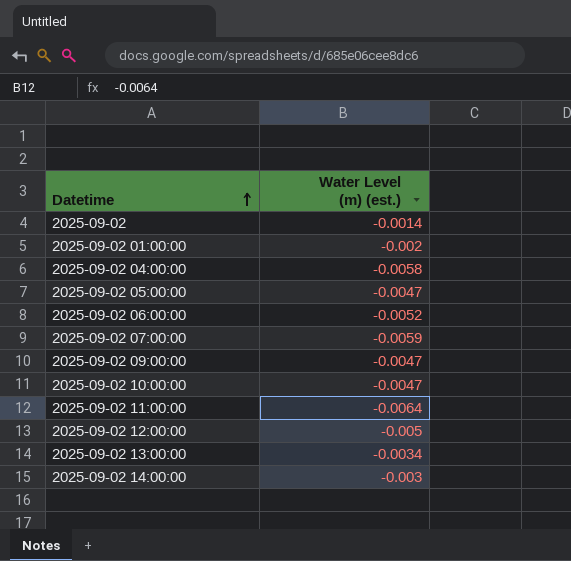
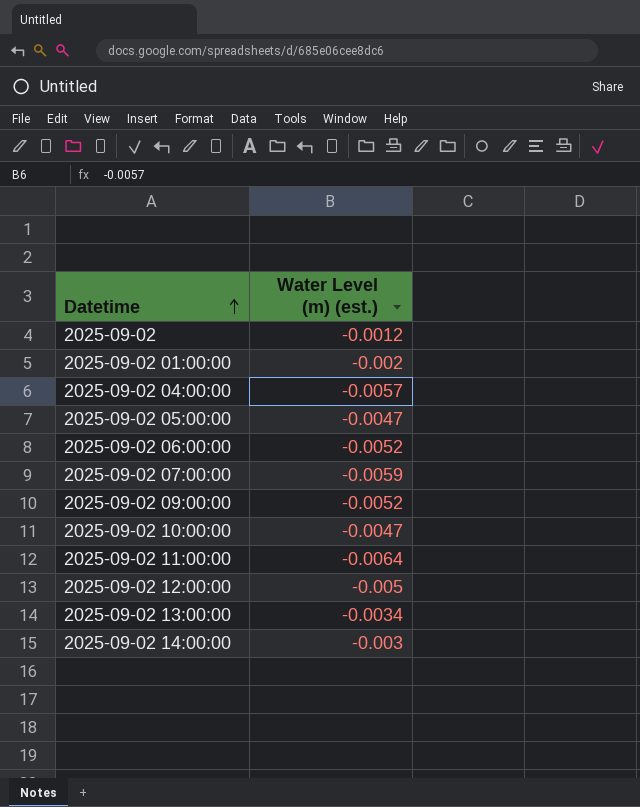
2025-09-02 | Water Level (m) (est.): -0.0014 -> -0.0012
2025-09-02 04:00:00 | Water Level (m) (est.): -0.0058 -> -0.0057
2025-09-02 09:00:00 | Water Level (m) (est.): -0.0047 -> -0.0052

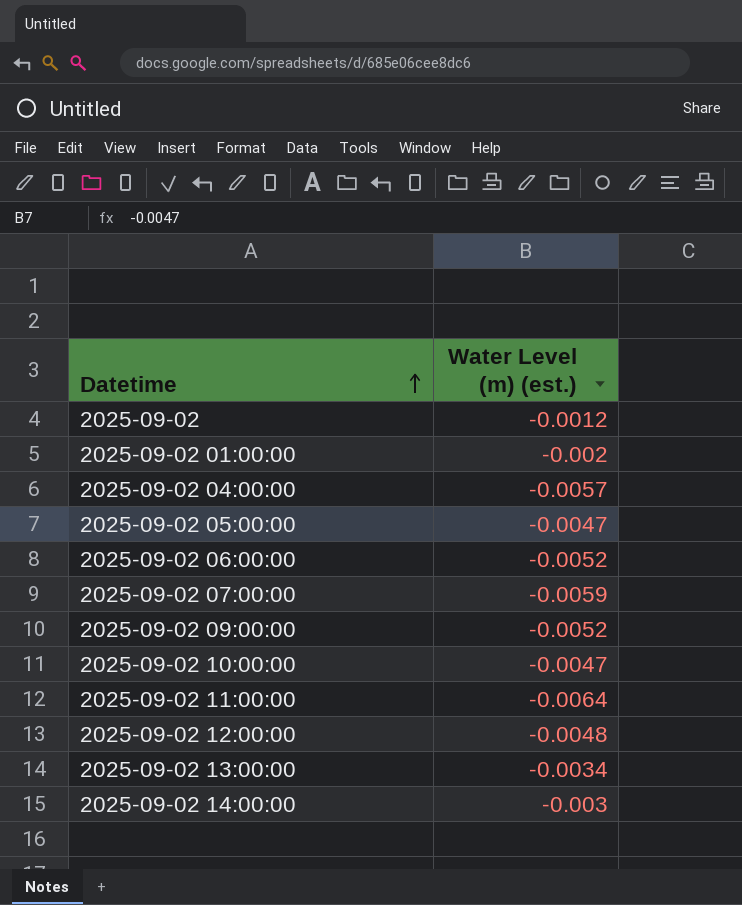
2025-09-02 12:00:00 | Water Level (m) (est.): -0.005 -> -0.0048

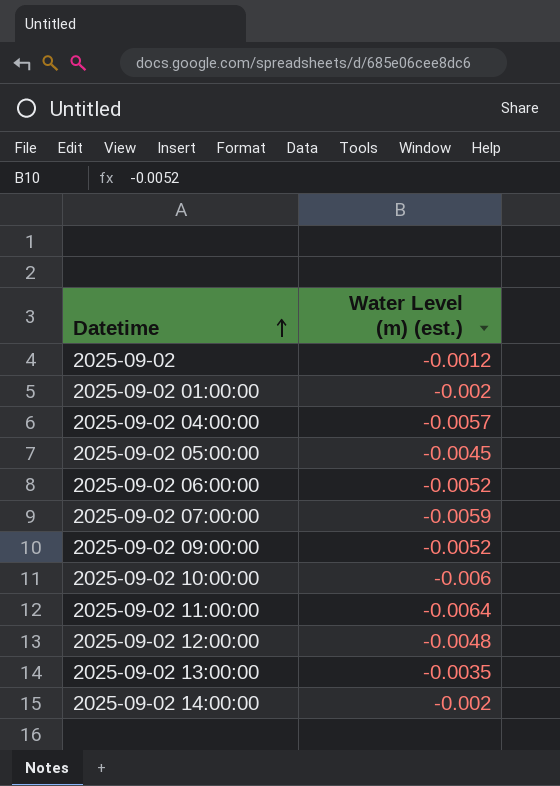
2025-09-02 05:00:00 | Water Level (m) (est.): -0.0047 -> -0.0045
2025-09-02 10:00:00 | Water Level (m) (est.): -0.0047 -> -0.006
2025-09-02 13:00:00 | Water Level (m) (est.): -0.0034 -> -0.0035
2025-09-02 14:00:00 | Water Level (m) (est.): -0.003 -> -0.002

